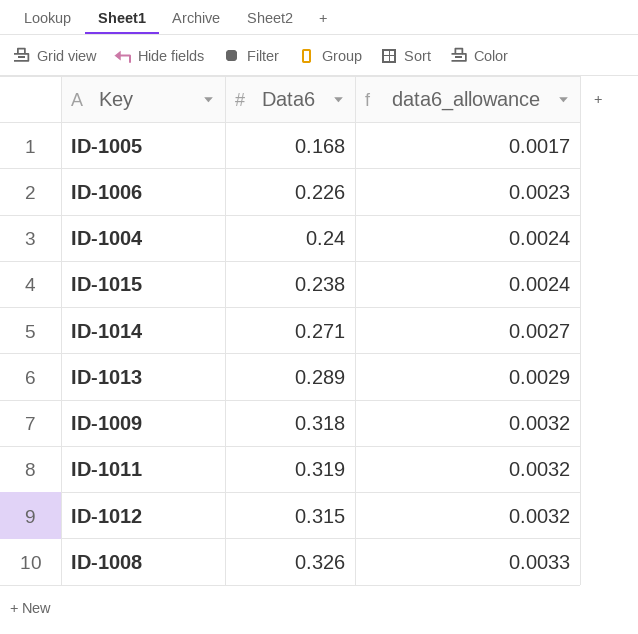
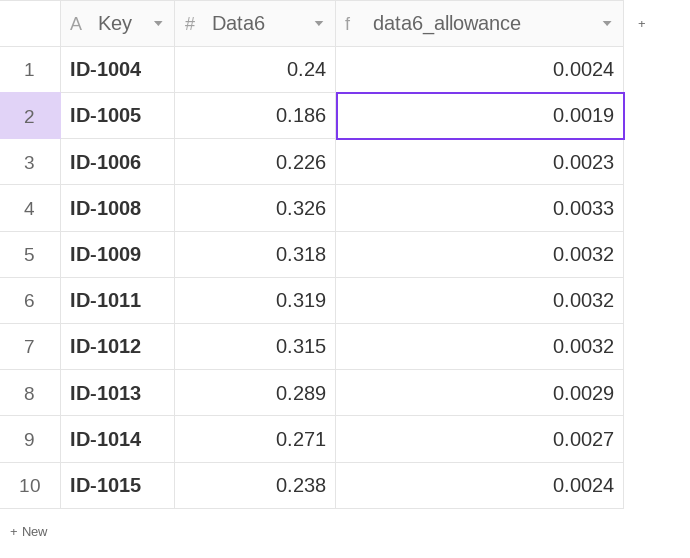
row order: data6_allowance ascending -> Key ascending
ID-1005 | Data6: 0.168 -> 0.186
ID-1005 | data6_allowance: 0.0017 -> 0.0019

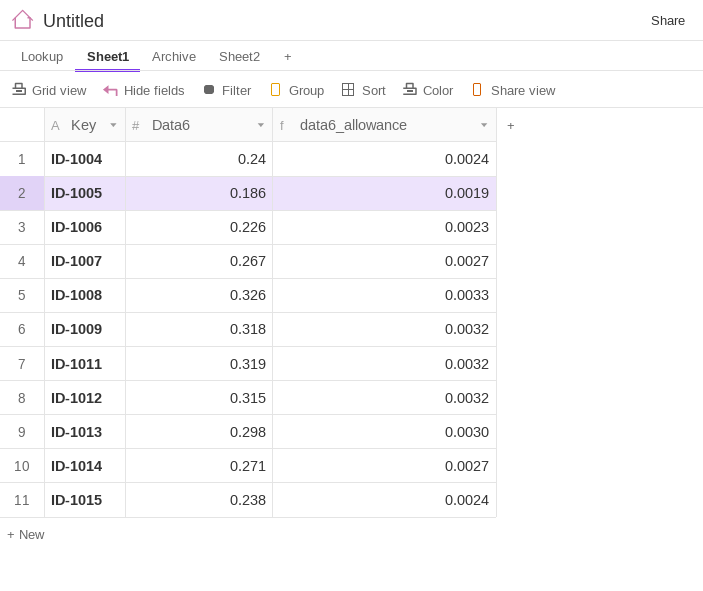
row ID-1007: none -> 0.267 | 0.0027
ID-1013 | Data6: 0.289 -> 0.298
ID-1013 | data6_allowance: 0.0029 -> 0.0030

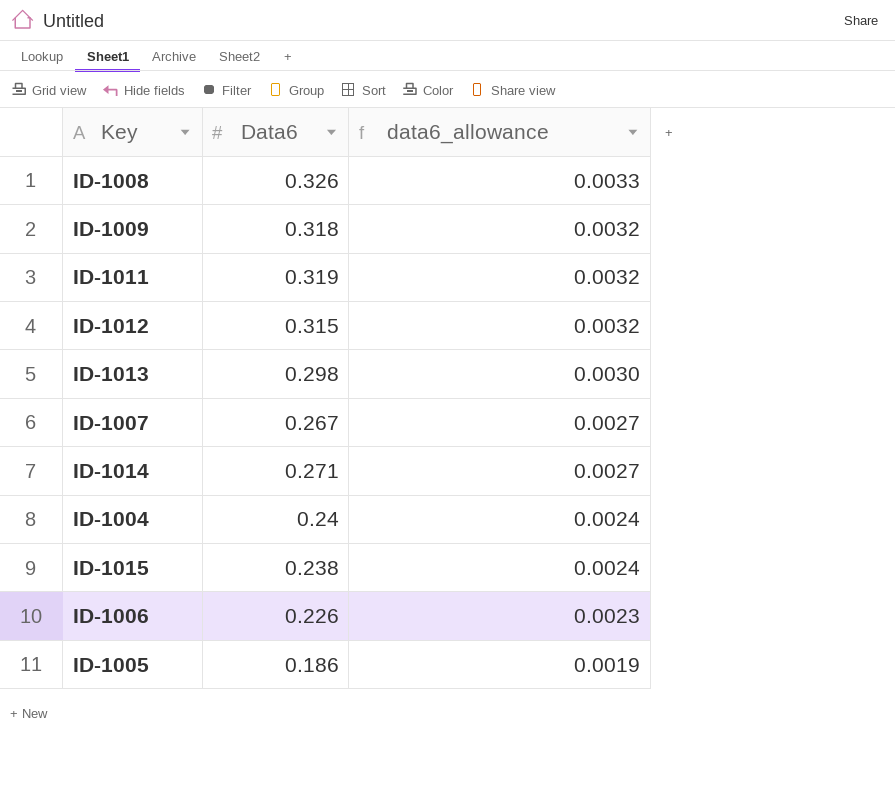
row order: Key ascending -> data6_allowance descending

